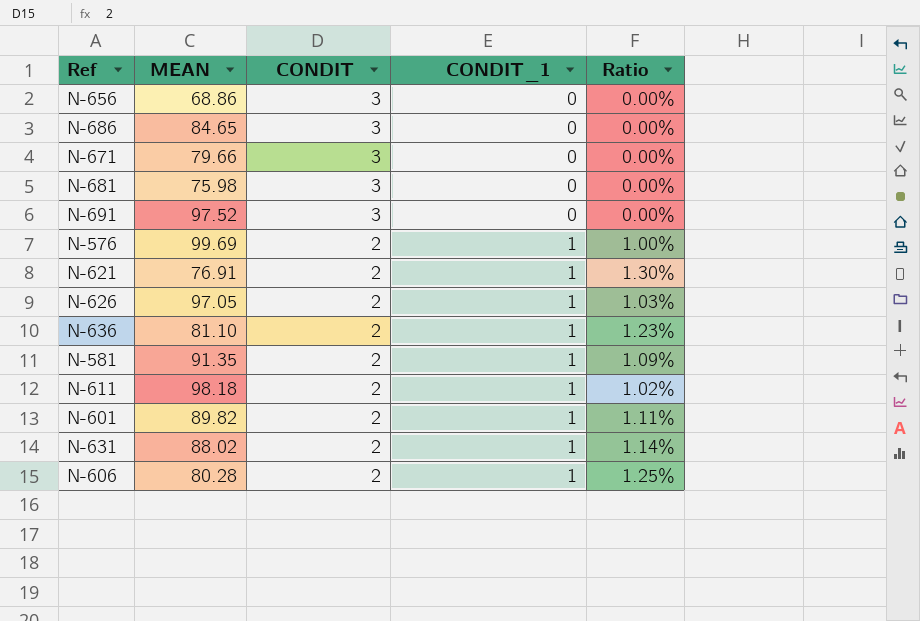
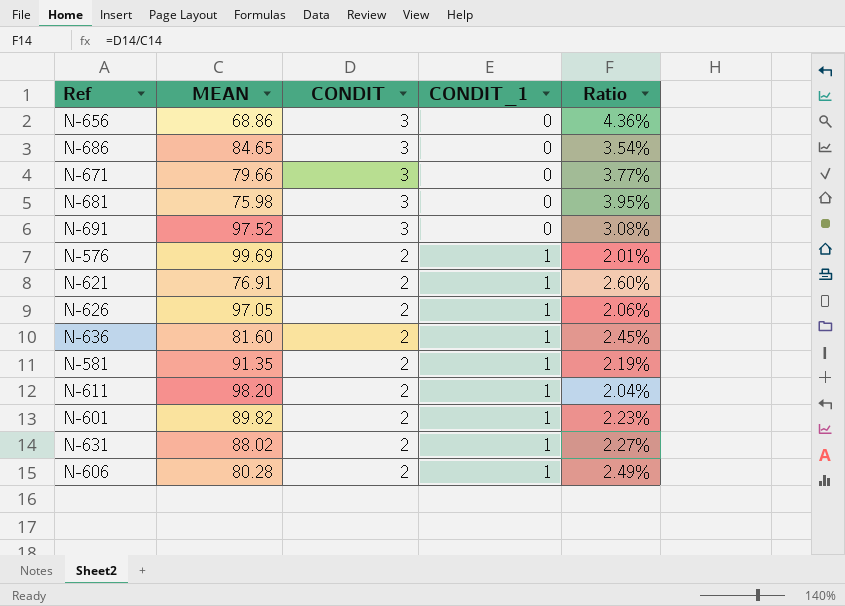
column Ratio | formula: [CONDIT_1] / [MEAN] -> [CONDIT] / [MEAN]
N-636 | MEAN: 81.10 -> 81.60
N-611 | MEAN: 98.18 -> 98.20

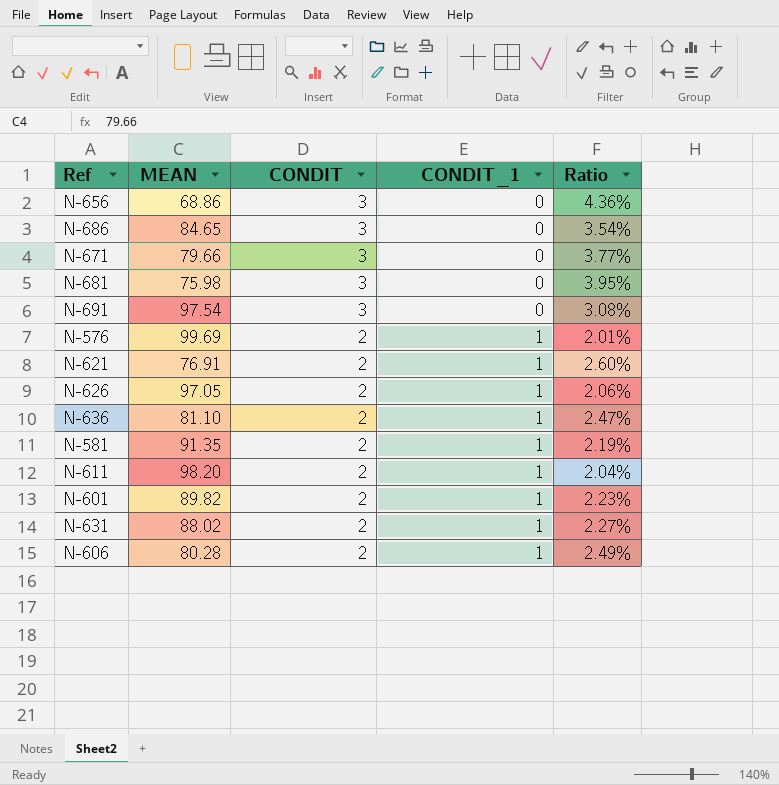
N-691 | MEAN: 97.52 -> 97.54
N-636 | MEAN: 81.60 -> 81.10
N-636 | Ratio: 2.45% -> 2.47%

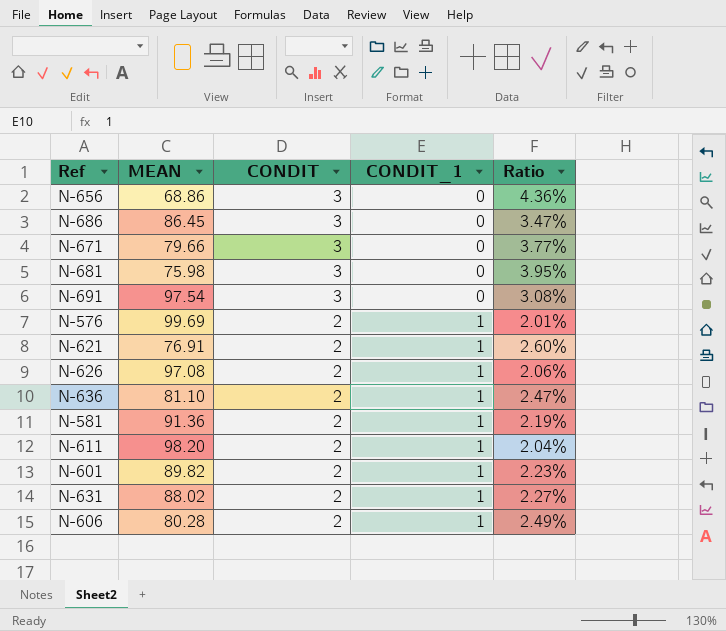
N-686 | MEAN: 84.65 -> 86.45
N-686 | Ratio: 3.54% -> 3.47%
N-626 | MEAN: 97.05 -> 97.08
N-581 | MEAN: 91.35 -> 91.36

